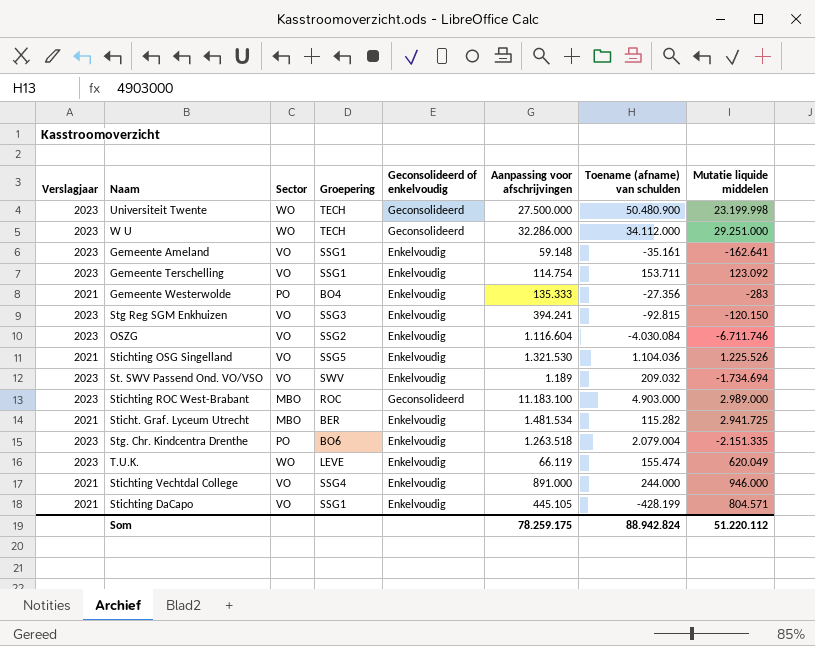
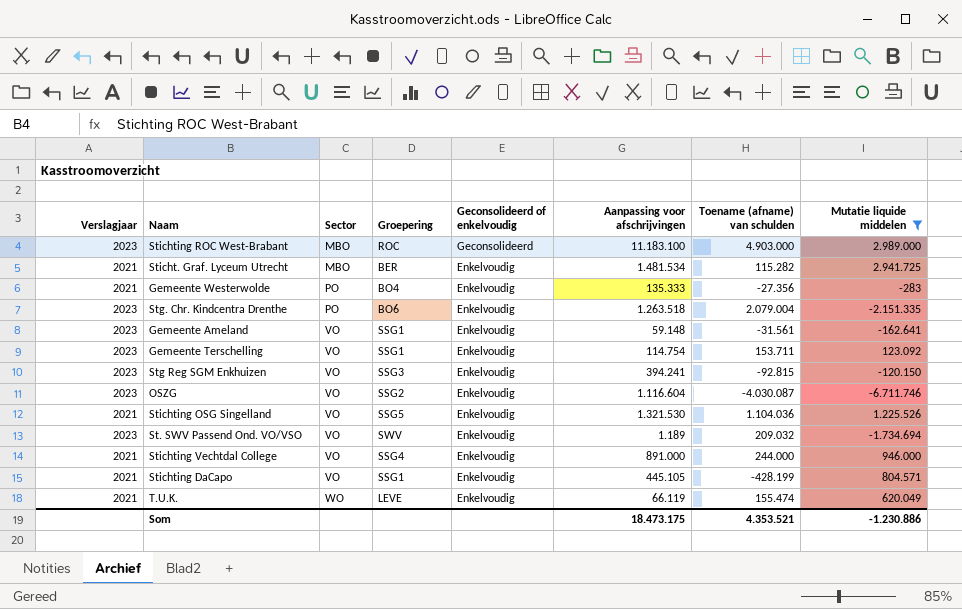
filter: none -> Mutatie liquide middelen <= 2.989.000
row order: none -> Sector ascending
Gemeente Ameland | Toename (afname) van schulden: -35.161 -> -31.561
OSZG | Toename (afname) van schulden: -4.030.084 -> -4.030.087
T.U.K. | Verslagjaar: 2023 -> 2021
Som | Aanpassing voor afschrijvingen: 78.259.175 -> 18.473.175
Som | Toename (afname) van schulden: 88.942.824 -> 4.353.521
Som | Mutatie liquide middelen: 51.220.112 -> -1.230.886

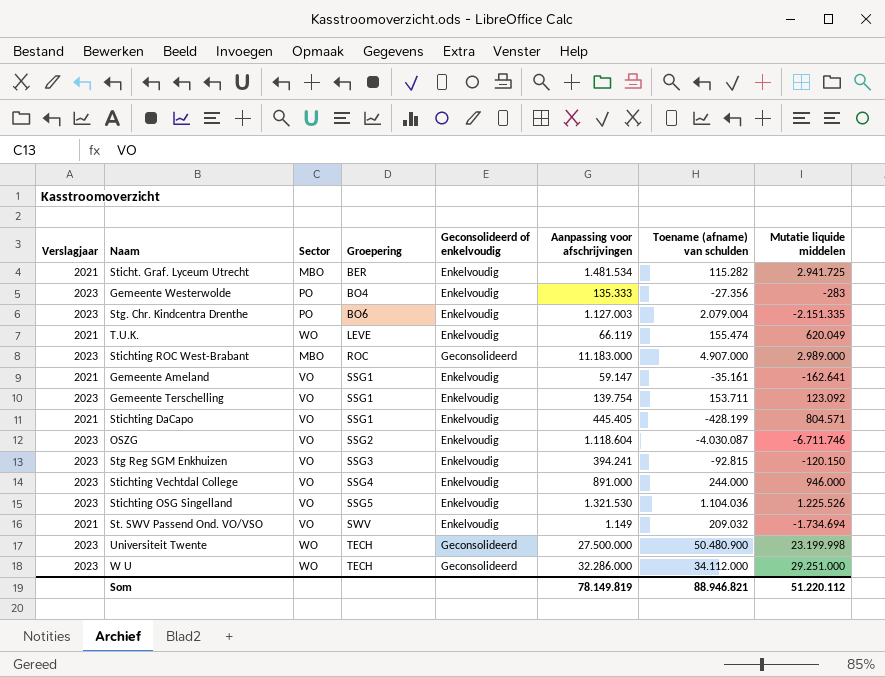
filter: Mutatie liquide middelen <= 2.989.000 -> none
row order: Sector ascending -> Groepering ascending
Gemeente Westerwolde | Verslagjaar: 2021 -> 2023
Stg. Chr. Kindcentra Drenthe | Aanpassing voor afschrijvingen: 1.263.518 -> 1.127.003
Stichting ROC West-Brabant | Aanpassing voor afschrijvingen: 11.183.100 -> 11.183.000
Stichting ROC West-Brabant | Toename (afname) van schulden: 4.903.000 -> 4.907.000
Gemeente Ameland | Verslagjaar: 2023 -> 2021
Gemeente Ameland | Aanpassing voor afschrijvingen: 59.148 -> 59.147
Gemeente Ameland | Toename (afname) van schulden: -31.561 -> -35.161
Gemeente Terschelling | Aanpassing voor afschrijvingen: 114.754 -> 139.754
Stichting DaCapo | Aanpassing voor afschrijvingen: 445.105 -> 445.405
OSZG | Aanpassing voor afschrijvingen: 1.116.604 -> 1.118.604
Stichting Vechtdal College | Verslagjaar: 2021 -> 2023
Stichting OSG Singelland | Verslagjaar: 2021 -> 2023
St. SWV Passend Ond. VO/VSO | Verslagjaar: 2023 -> 2021
St. SWV Passend Ond. VO/VSO | Aanpassing voor afschrijvingen: 1.189 -> 1.149
Som | Aanpassing voor afschrijvingen: 18.473.175 -> 78.149.819
Som | Toename (afname) van schulden: 4.353.521 -> 88.946.821
Som | Mutatie liquide middelen: -1.230.886 -> 51.220.112

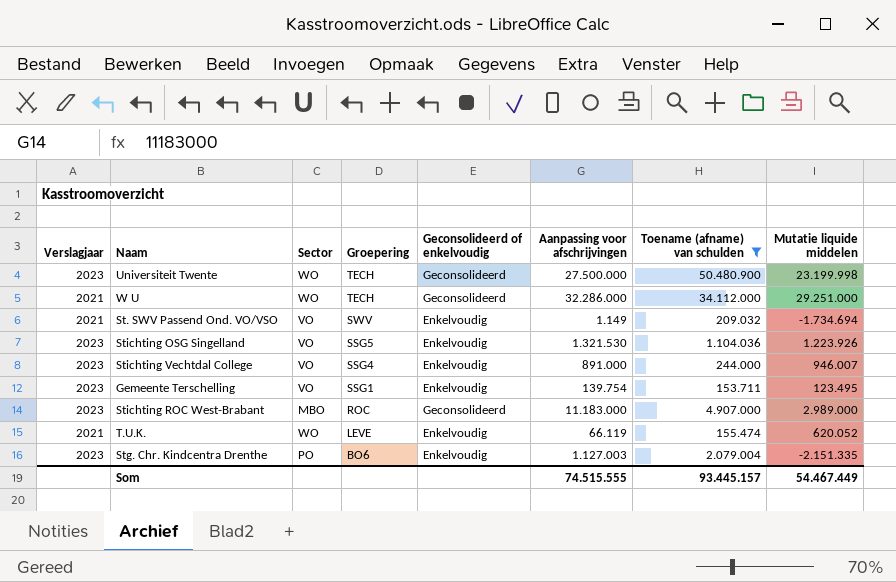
filter: none -> Toename (afname) van schulden >= 153.711
row order: Groepering ascending -> Groepering descending
W U | Verslagjaar: 2023 -> 2021
Stichting OSG Singelland | Mutatie liquide middelen: 1.225.526 -> 1.223.926
Stichting Vechtdal College | Mutatie liquide middelen: 946.000 -> 946.007
Gemeente Terschelling | Mutatie liquide middelen: 123.092 -> 123.495
T.U.K. | Mutatie liquide middelen: 620.049 -> 620.052
Som | Aanpassing voor afschrijvingen: 78.149.819 -> 74.515.555
Som | Toename (afname) van schulden: 88.946.821 -> 93.445.157
Som | Mutatie liquide middelen: 51.220.112 -> 54.467.449

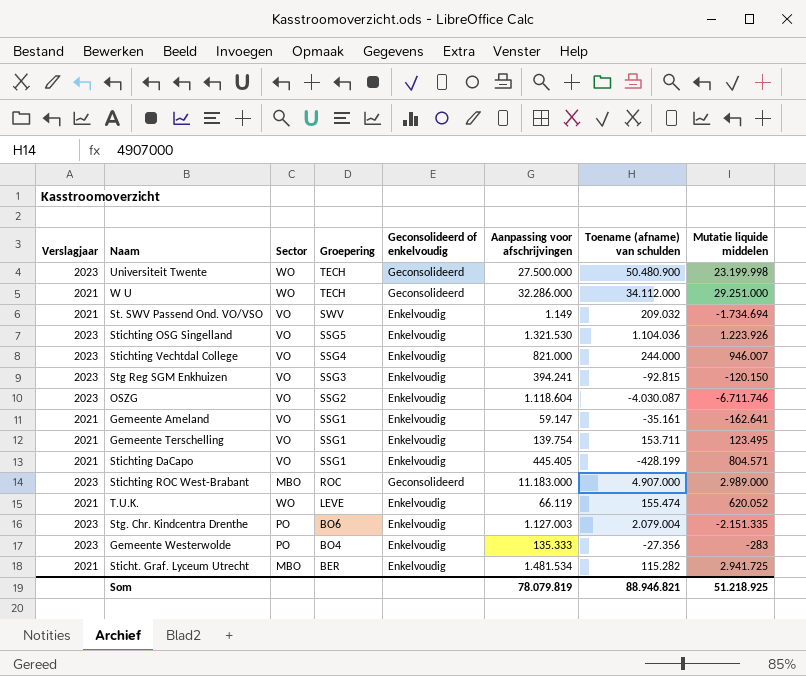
filter: Toename (afname) van schulden >= 153.711 -> none
Stichting Vechtdal College | Aanpassing voor afschrijvingen: 891.000 -> 821.000
Gemeente Terschelling | Verslagjaar: 2023 -> 2021
Som | Aanpassing voor afschrijvingen: 74.515.555 -> 78.079.819
Som | Toename (afname) van schulden: 93.445.157 -> 88.946.821
Som | Mutatie liquide middelen: 54.467.449 -> 51.218.925

